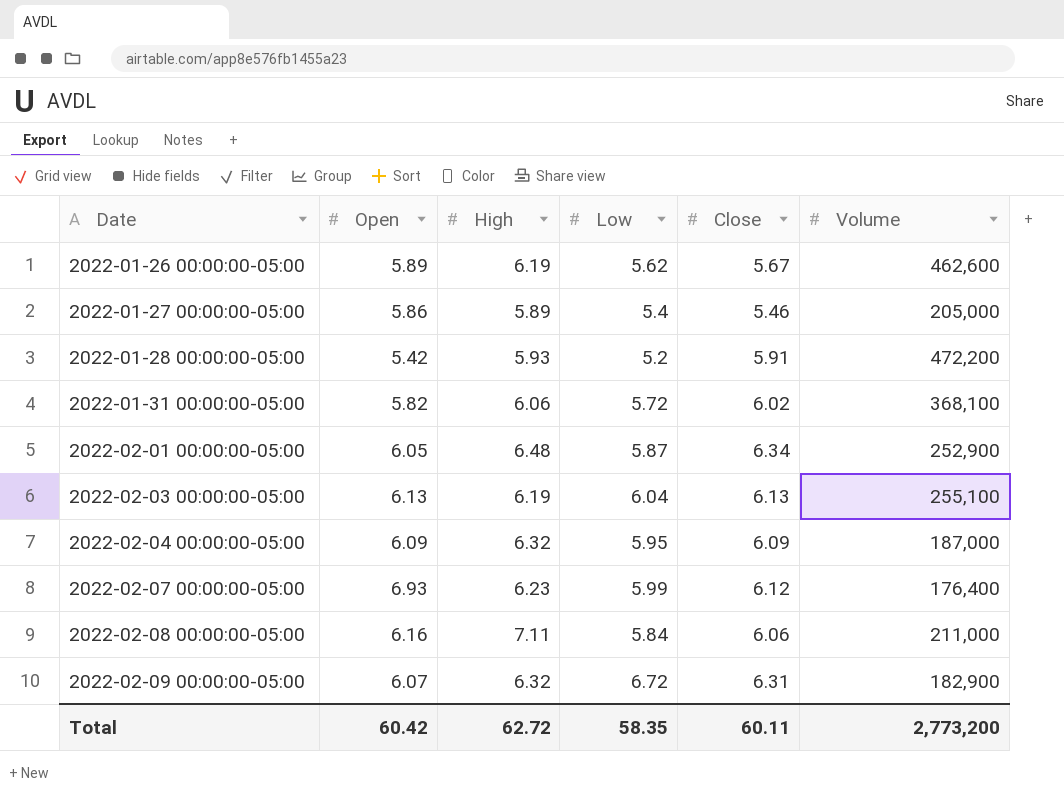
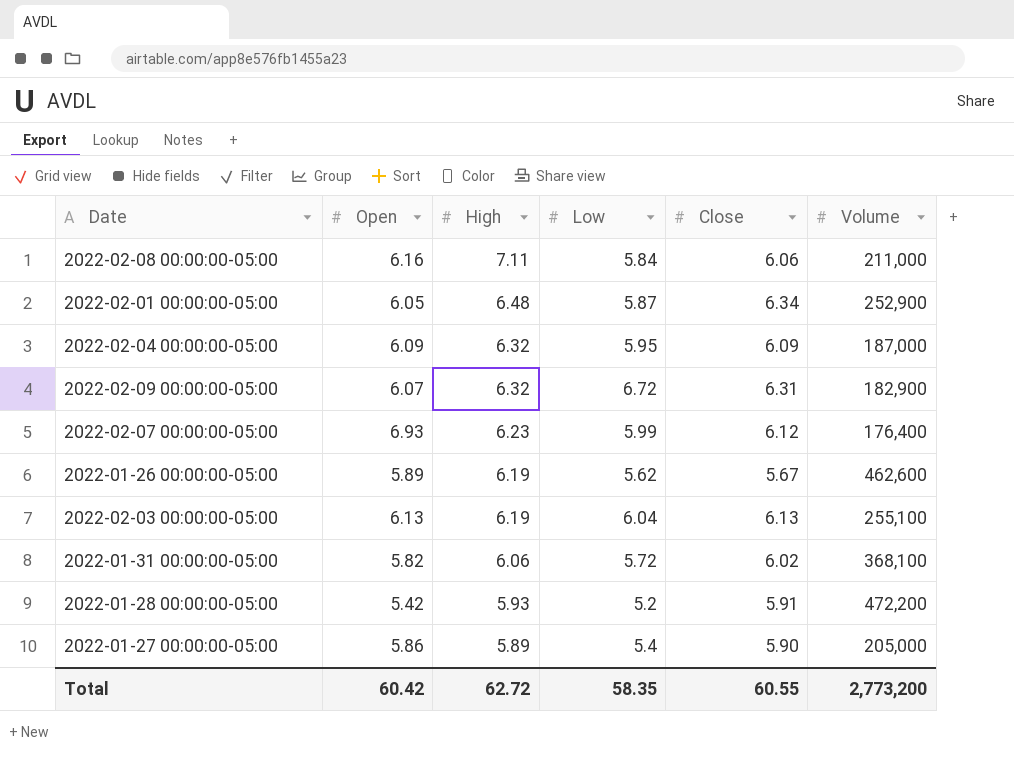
row order: Date ascending -> High descending
2022-01-27 00:00:00-05:00 | Close: 5.46 -> 5.90
Total | Close: 60.11 -> 60.55

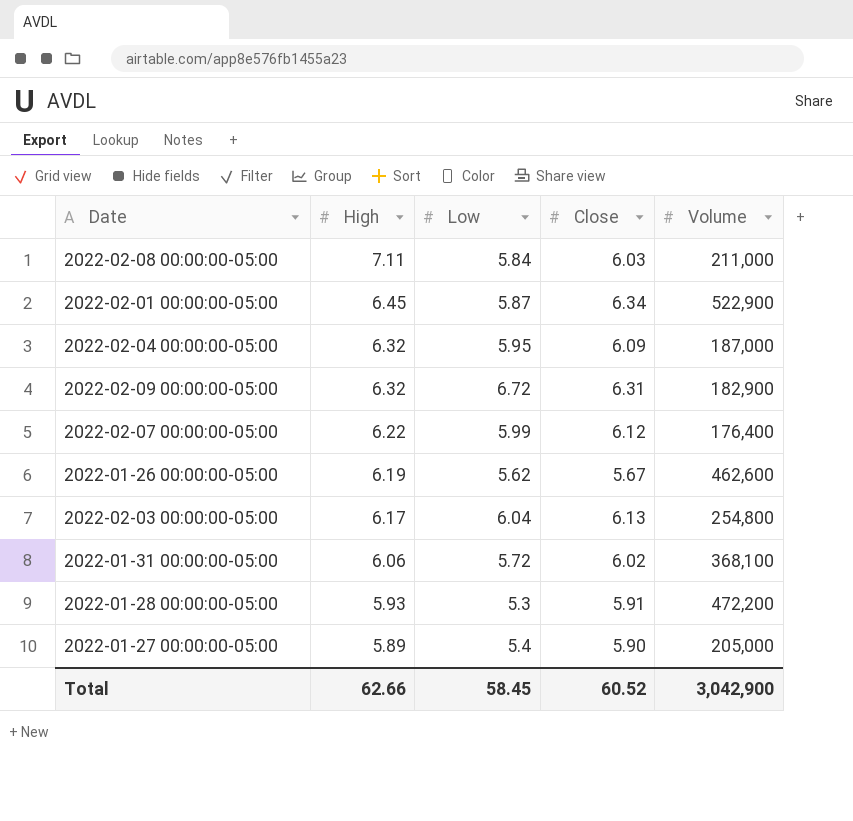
column Open | position: 2 -> none
2022-02-08 00:00:00-05:00 | Close: 6.06 -> 6.03
2022-02-01 00:00:00-05:00 | High: 6.48 -> 6.45
2022-02-01 00:00:00-05:00 | Volume: 252,900 -> 522,900
2022-02-07 00:00:00-05:00 | High: 6.23 -> 6.22
2022-02-03 00:00:00-05:00 | High: 6.19 -> 6.17
2022-02-03 00:00:00-05:00 | Volume: 255,100 -> 254,800
2022-01-28 00:00:00-05:00 | Low: 5.2 -> 5.3
Total | High: 62.72 -> 62.66
Total | Low: 58.35 -> 58.45
Total | Close: 60.55 -> 60.52
Total | Volume: 2,773,200 -> 3,042,900

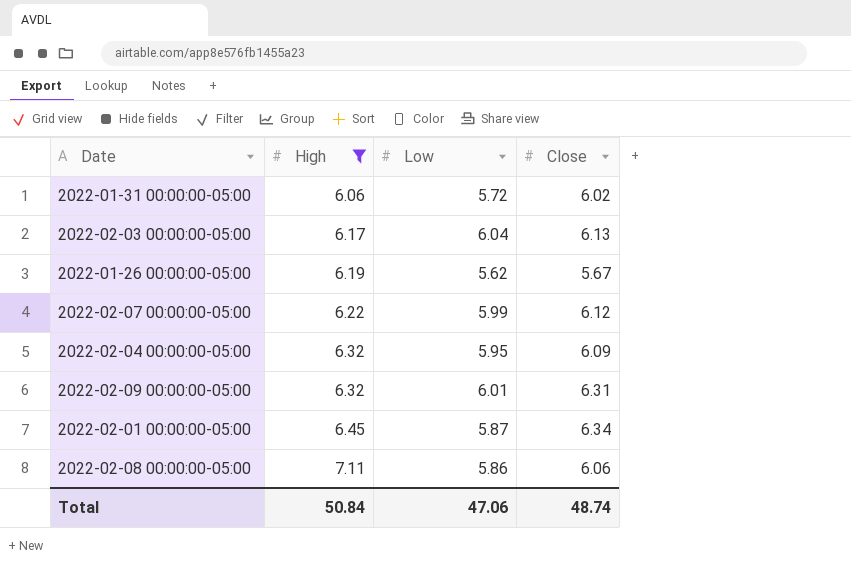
filter: none -> High >= 6.06
row order: High descending -> High ascending
column Volume | position: 5 -> none
2022-02-09 00:00:00-05:00 | Low: 6.72 -> 6.01
2022-02-08 00:00:00-05:00 | Low: 5.84 -> 5.86
2022-02-08 00:00:00-05:00 | Close: 6.03 -> 6.06
Total | High: 62.66 -> 50.84
Total | Low: 58.45 -> 47.06
Total | Close: 60.52 -> 48.74

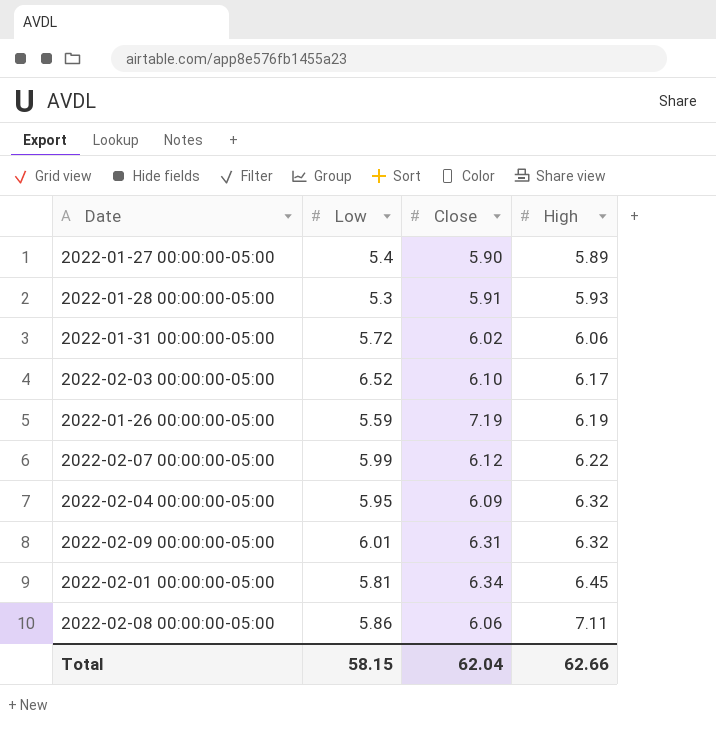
filter: High >= 6.06 -> none
column High | position: 2 -> 4
2022-02-03 00:00:00-05:00 | Low: 6.04 -> 6.52
2022-02-03 00:00:00-05:00 | Close: 6.13 -> 6.10
2022-01-26 00:00:00-05:00 | Low: 5.62 -> 5.59
2022-01-26 00:00:00-05:00 | Close: 5.67 -> 7.19
2022-02-01 00:00:00-05:00 | Low: 5.87 -> 5.81
Total | Low: 47.06 -> 58.15
Total | Close: 48.74 -> 62.04
Total | High: 50.84 -> 62.66

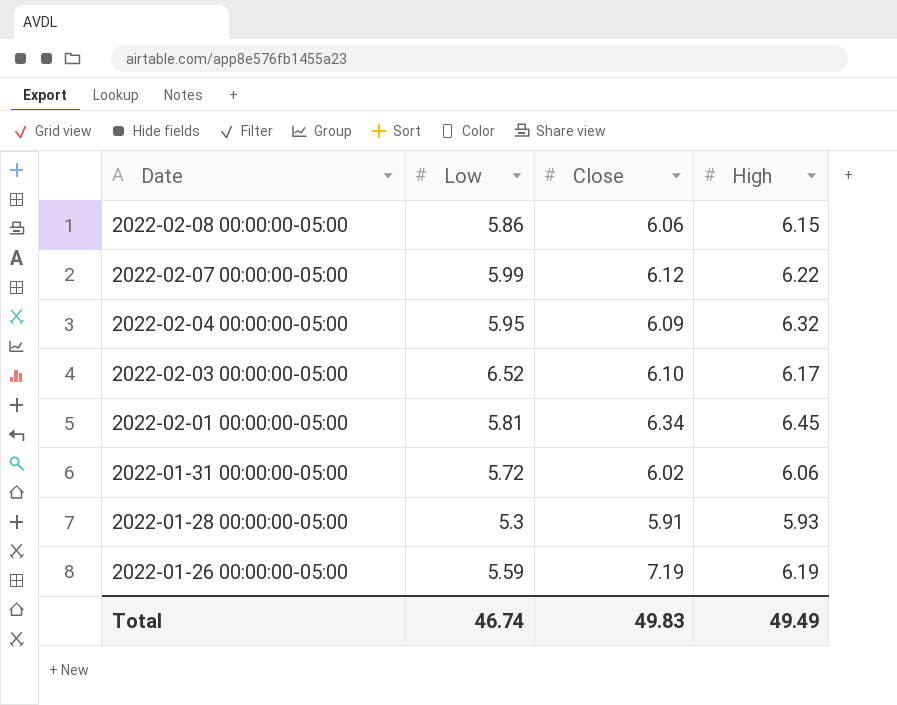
row order: High ascending -> Date descending
row 2022-01-27 00:00:00-05:00: 5.4 | 5.90 | 5.89 -> none
row 2022-02-09 00:00:00-05:00: 6.01 | 6.31 | 6.32 -> none
2022-02-08 00:00:00-05:00 | High: 7.11 -> 6.15
Total | Low: 58.15 -> 46.74
Total | Close: 62.04 -> 49.83
Total | High: 62.66 -> 49.49

